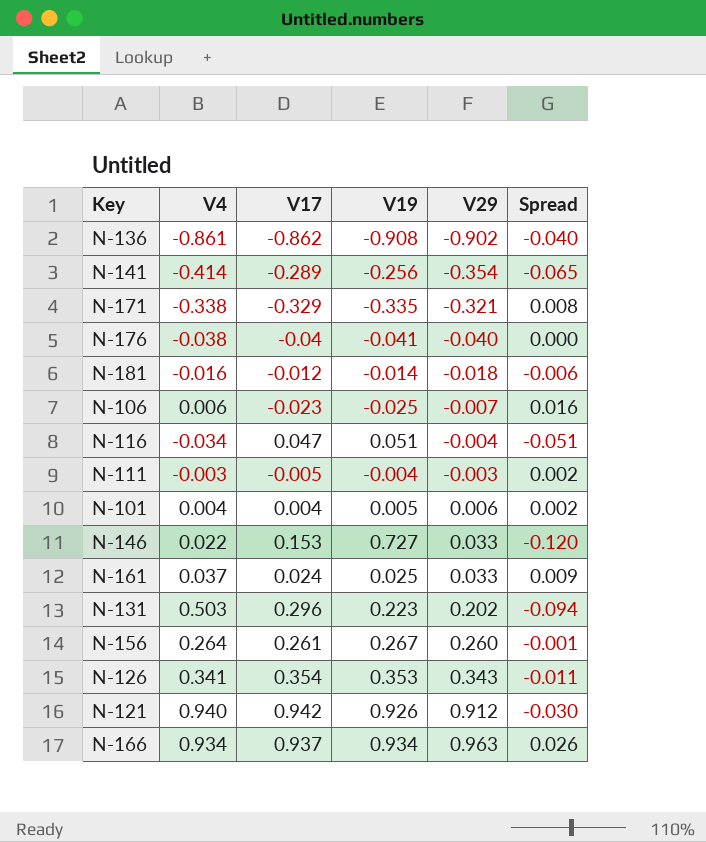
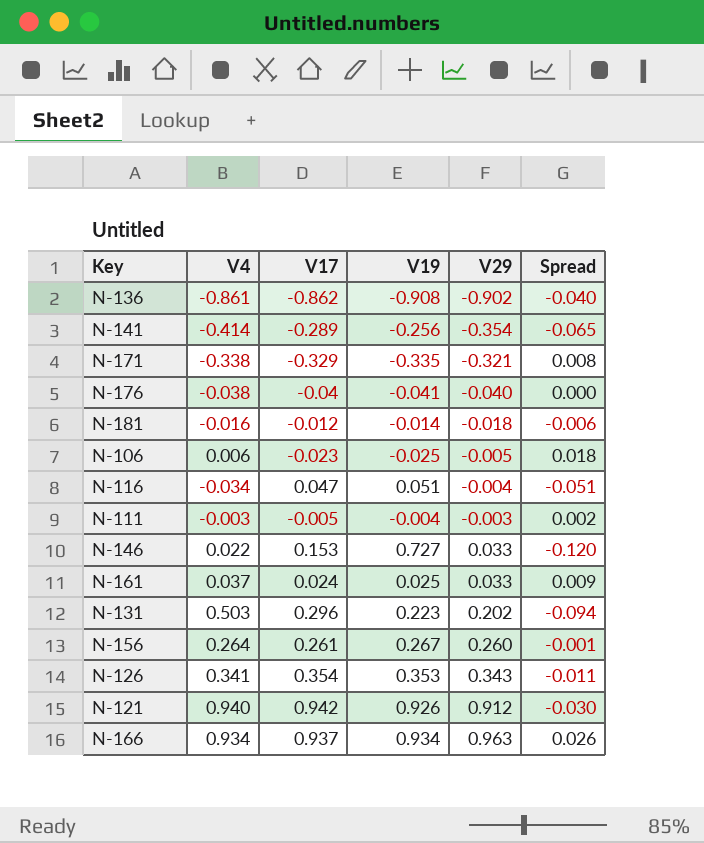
row N-101: 0.004 | 0.004 | 0.005 | 0.006 | 0.002 -> none
N-106 | V29: -0.007 -> -0.005
N-106 | Spread: 0.016 -> 0.018

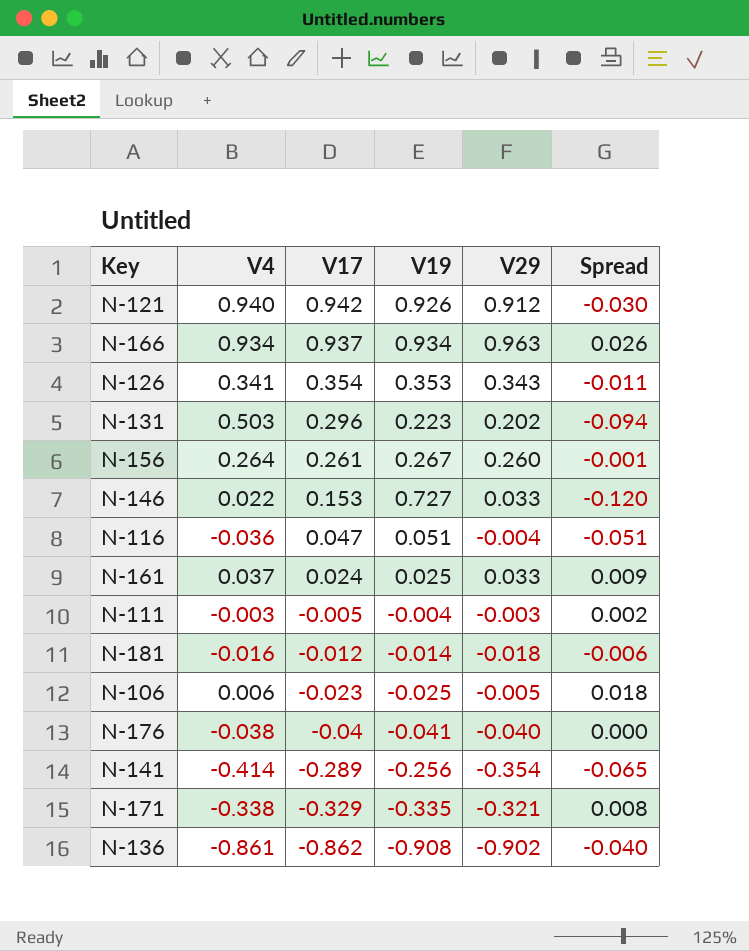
row order: V29 ascending -> V17 descending
N-116 | V4: -0.034 -> -0.036

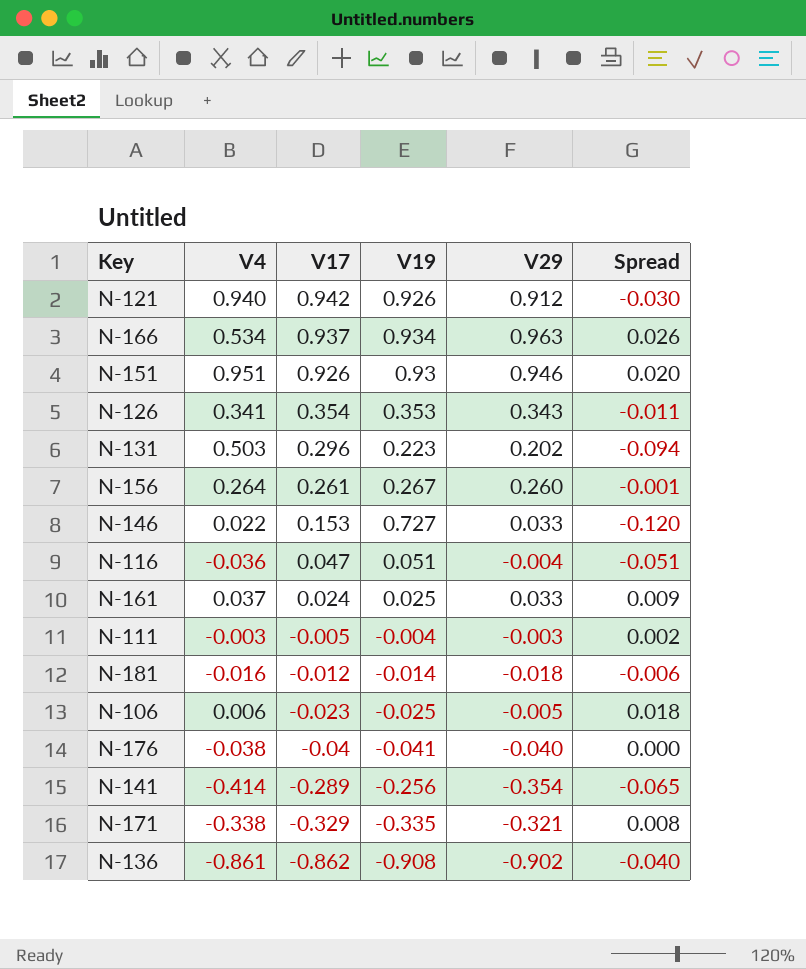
N-166 | V4: 0.934 -> 0.534
row N-151: none -> 0.951 | 0.926 | 0.93 | 0.946 | 0.020

